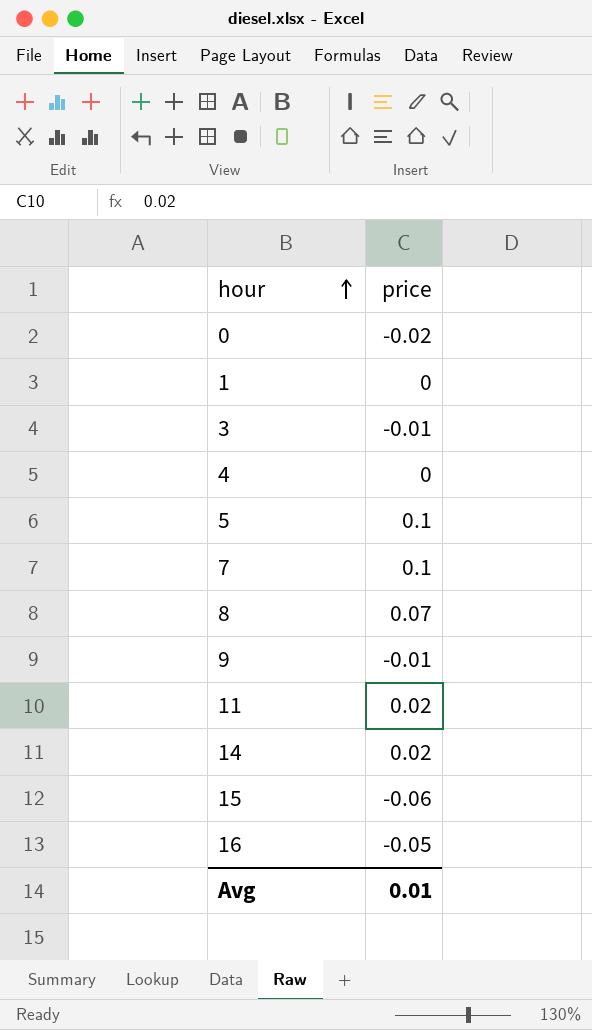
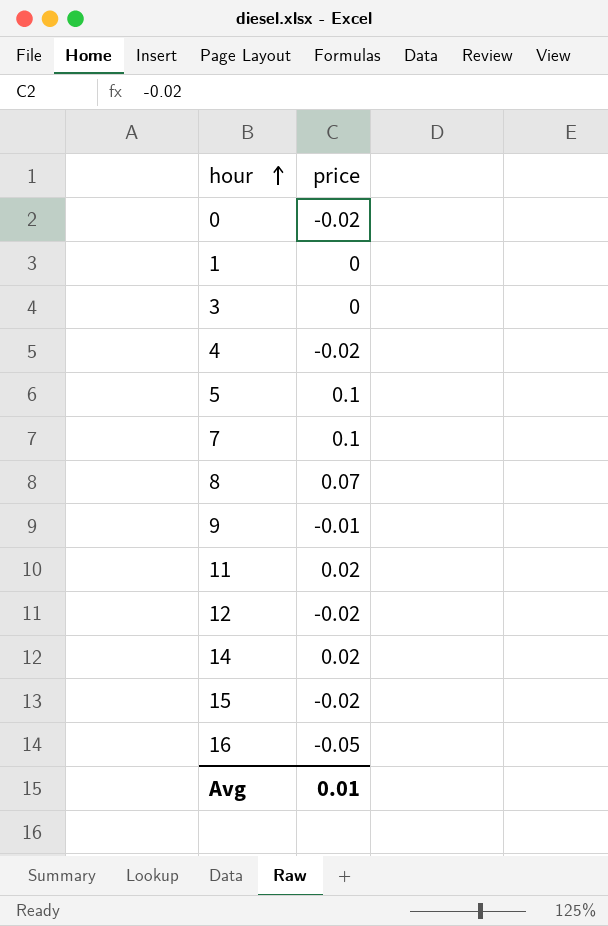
3 | price: -0.01 -> 0
4 | price: 0 -> -0.02
row 12: none -> -0.02
15 | price: -0.06 -> -0.02

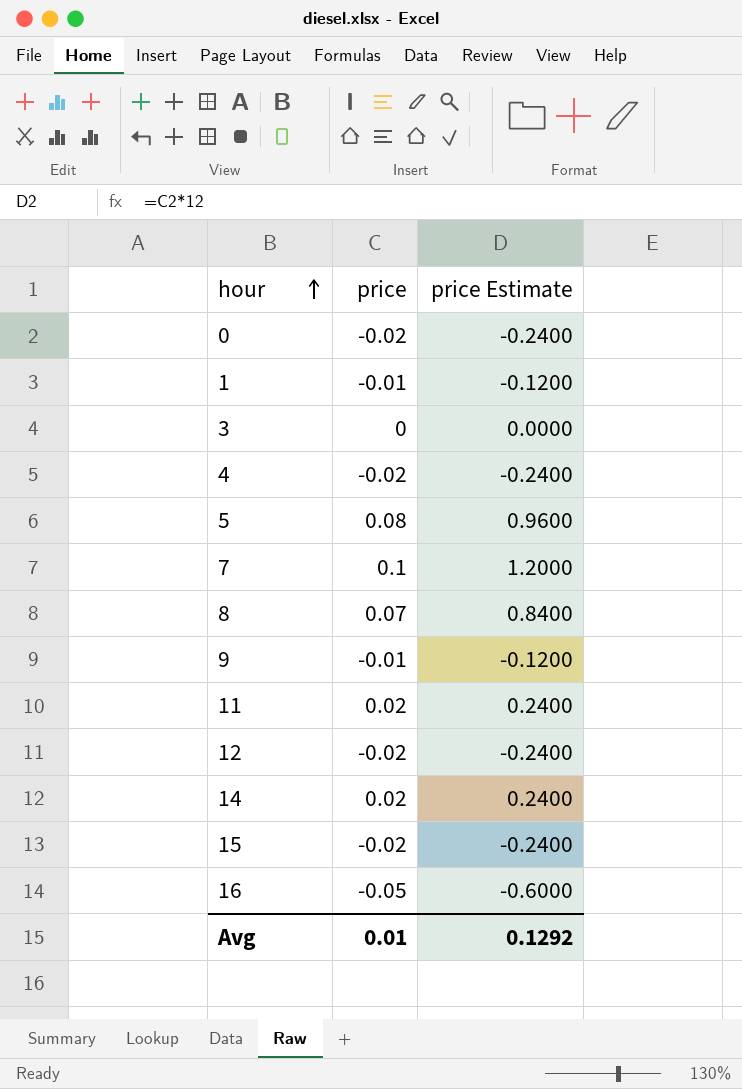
column price Estimate | formula: none -> [price] * 12
1 | price: 0 -> -0.01
5 | price: 0.1 -> 0.08

